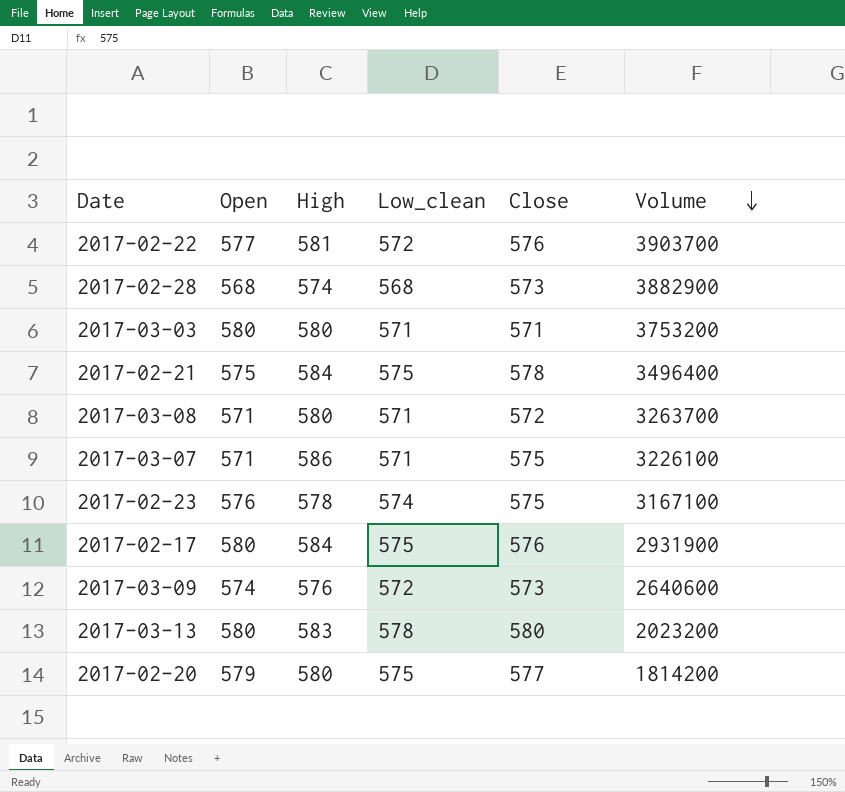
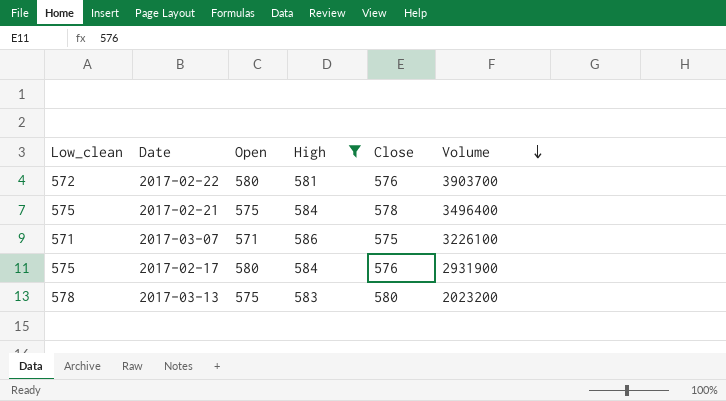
filter: none -> High >= 581
column Low_clean | position: 4 -> 1
2017-02-22 | Open: 577 -> 580
2017-03-13 | Open: 580 -> 575

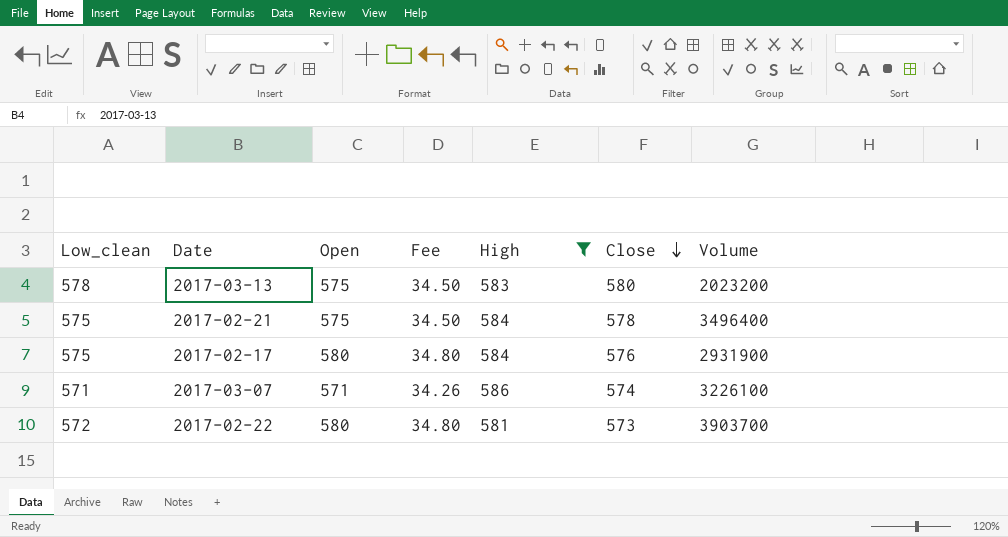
row order: Volume descending -> Close descending
column Fee | formula: none -> [Open] * 0.06
2017-03-07 | Close: 575 -> 574
2017-02-22 | Close: 576 -> 573

